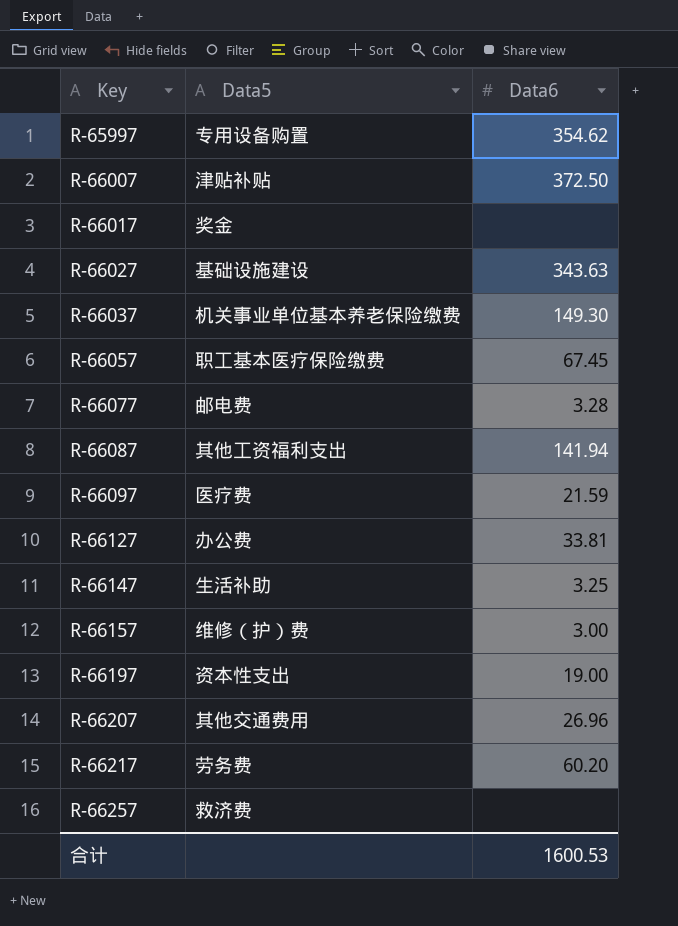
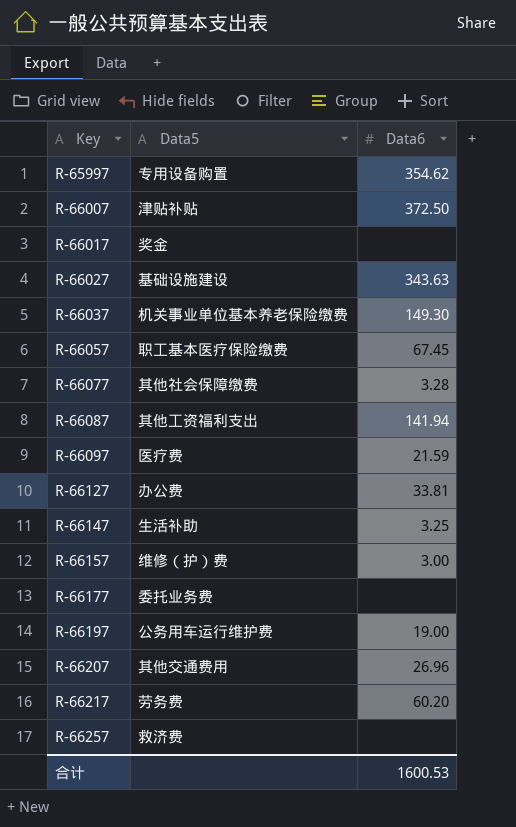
R-66077 | Data5: 邮电费 -> 其他社会保障缴费
row R-66177: none -> 委托业务费 | none
R-66197 | Data5: 资本性支出 -> 公务用车运行维护费

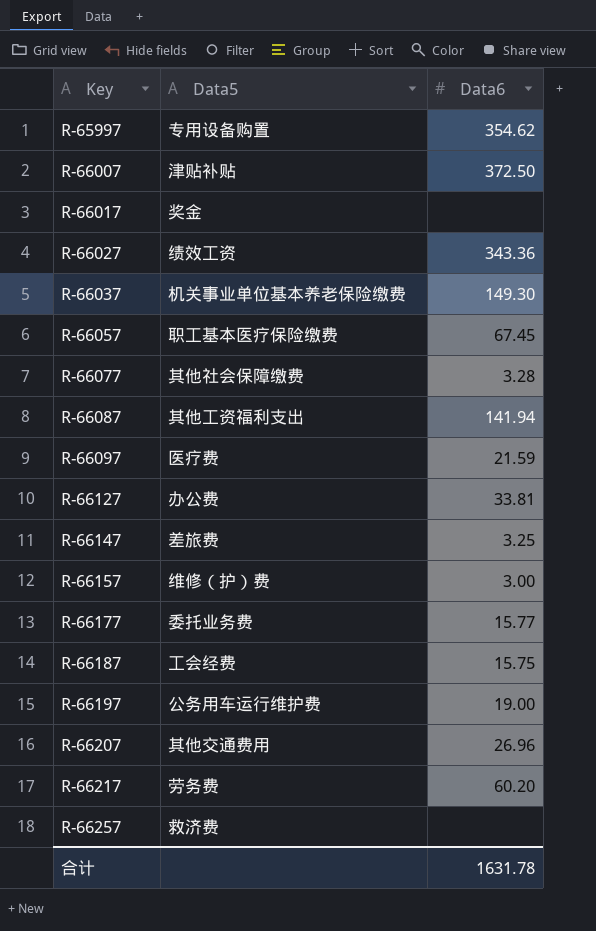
R-66027 | Data5: 基础设施建设 -> 绩效工资
R-66027 | Data6: 343.63 -> 343.36
R-66147 | Data5: 生活补助 -> 差旅费
R-66177 | Data6: none -> 15.77
row R-66187: none -> 工会经费 | 15.75
合计 | Data6: 1600.53 -> 1631.78

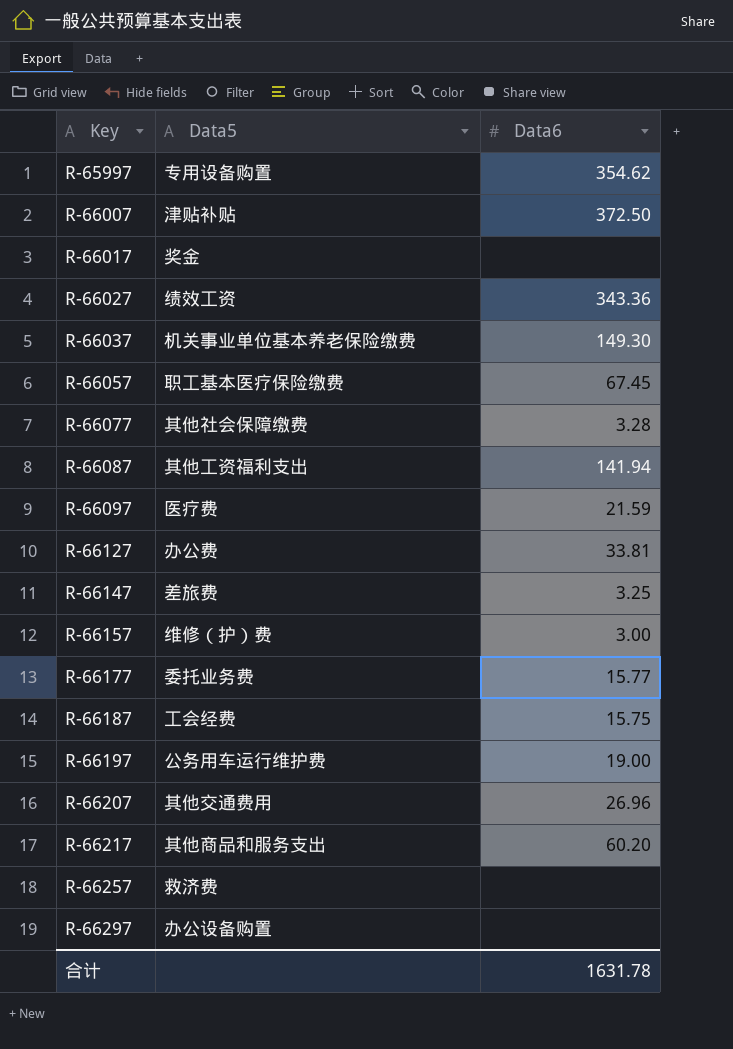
R-66217 | Data5: 劳务费 -> 其他商品和服务支出
row R-66297: none -> 办公设备购置 | none

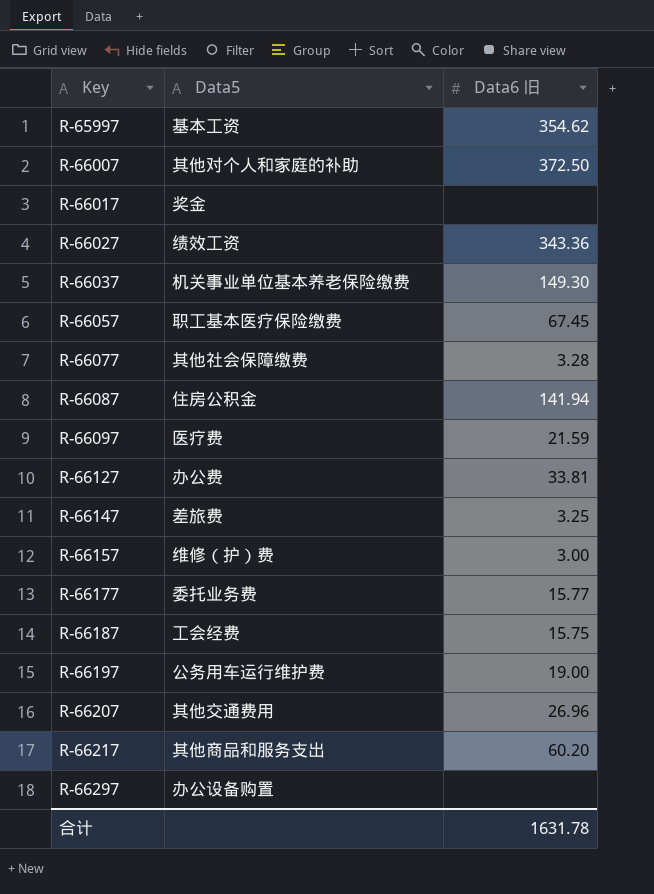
column name: Data6 -> Data6 旧
row R-66257: 救济费 | none -> none
R-65997 | Data5: 专用设备购置 -> 基本工资
R-66007 | Data5: 津贴补贴 -> 其他对个人和家庭的补助
R-66087 | Data5: 其他工资福利支出 -> 住房公积金

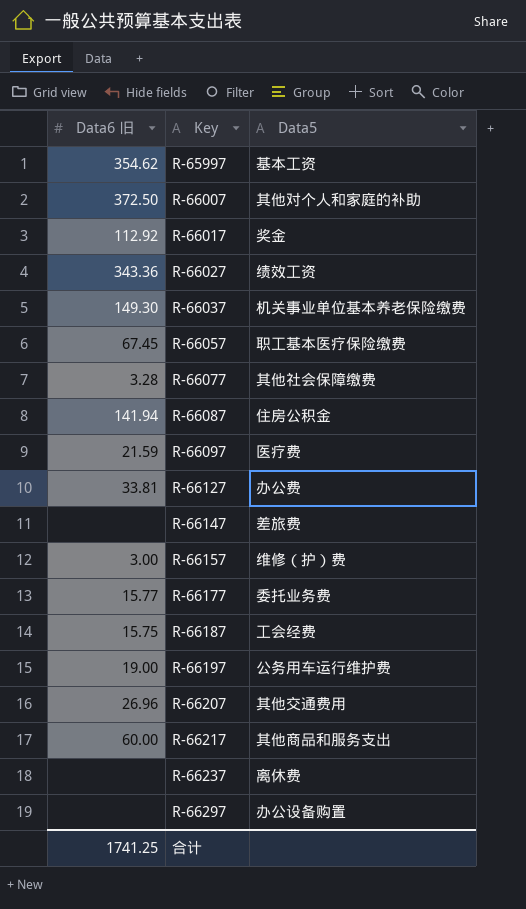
column Data6 旧 | position: 3 -> 1
R-66017 | Data6 旧: none -> 112.92
R-66147 | Data6 旧: 3.25 -> none
R-66217 | Data6 旧: 60.20 -> 60.00
row R-66237: none -> none | 离休费
合计 | Data6 旧: 1631.78 -> 1741.25

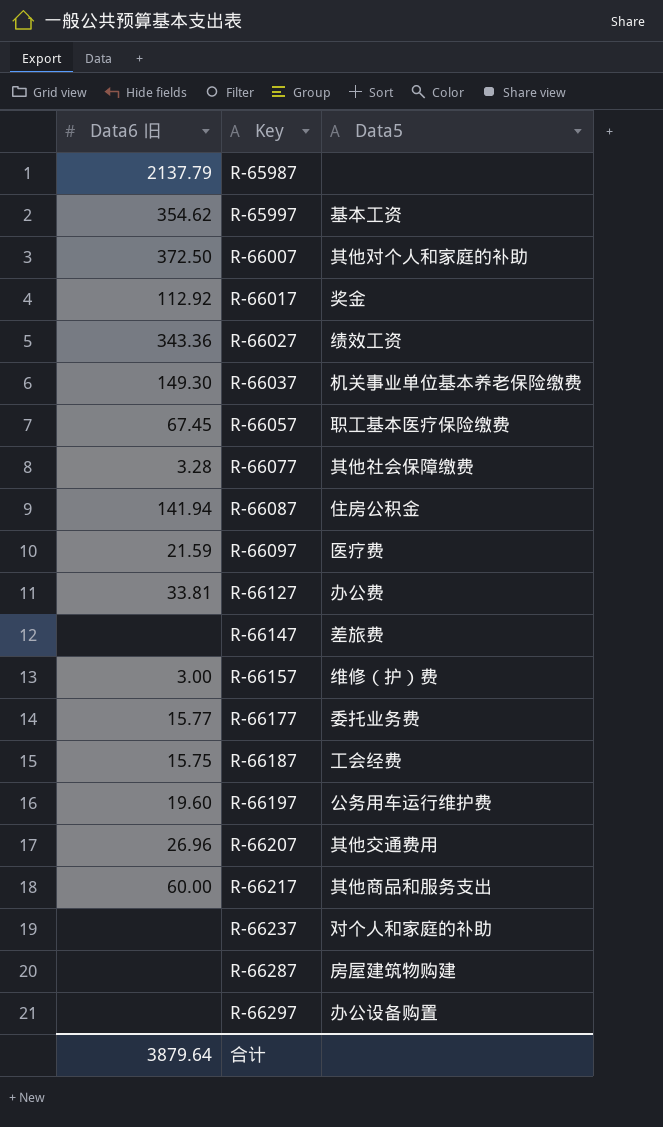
row R-65987: none -> 2137.79 | none
R-66197 | Data6 旧: 19.00 -> 19.60
R-66237 | Data5: 离休费 -> 对个人和家庭的补助
row R-66287: none -> none | 房屋建筑物购建
合计 | Data6 旧: 1741.25 -> 3879.64

